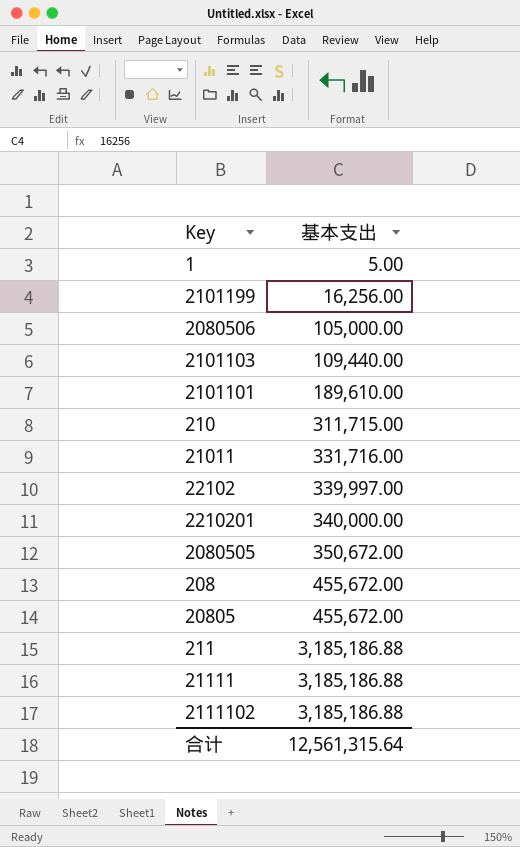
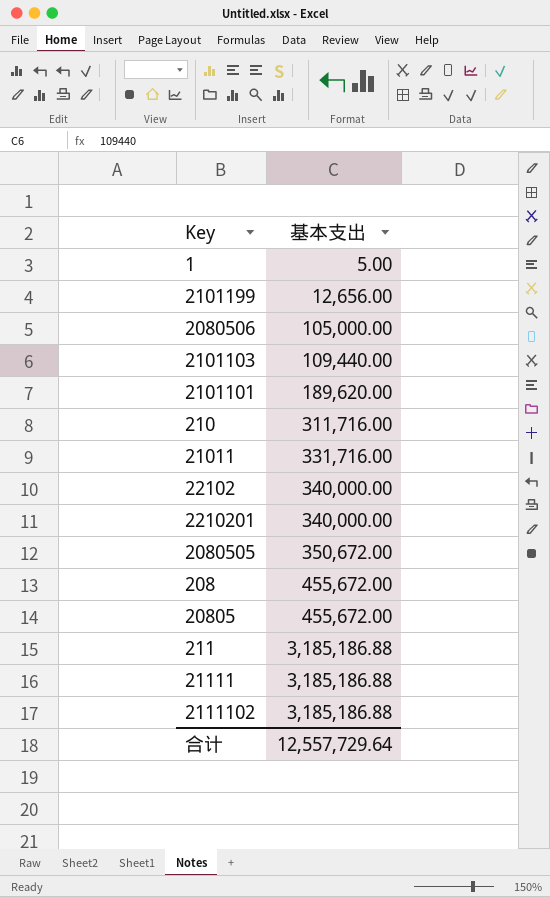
2101199 | 基本支出: 16,256.00 -> 12,656.00
2101101 | 基本支出: 189,610.00 -> 189,620.00
210 | 基本支出: 311,715.00 -> 311,716.00
22102 | 基本支出: 339,997.00 -> 340,000.00
合计 | 基本支出: 12,561,315.64 -> 12,557,729.64

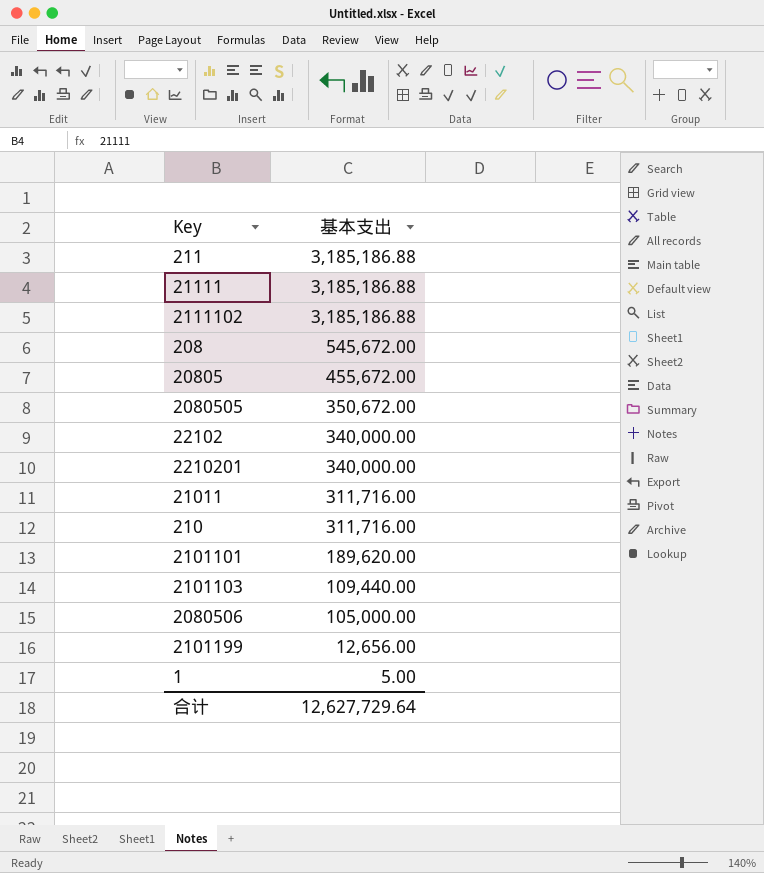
row order: 基本支出 ascending -> 基本支出 descending
208 | 基本支出: 455,672.00 -> 545,672.00
21011 | 基本支出: 331,716.00 -> 311,716.00
合计 | 基本支出: 12,557,729.64 -> 12,627,729.64

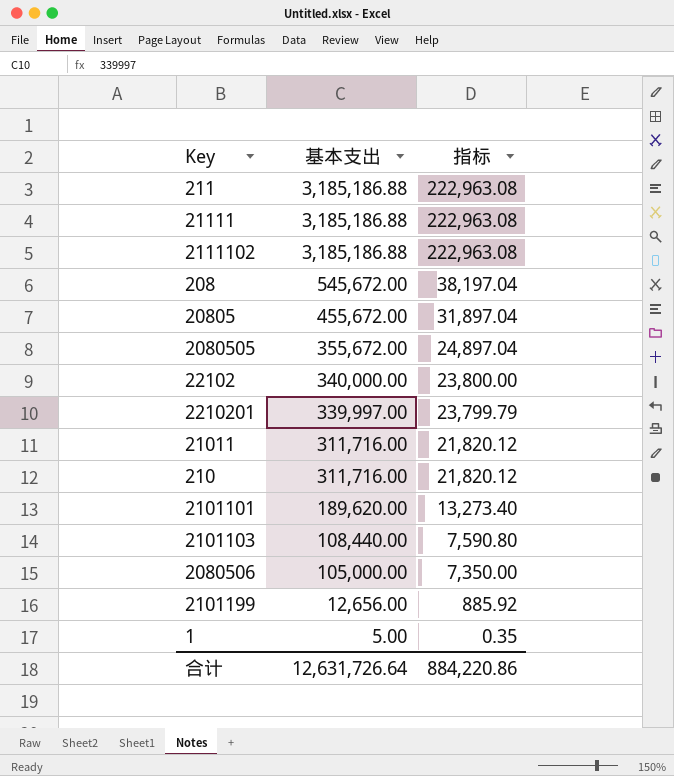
column 指标 | formula: none -> [基本支出] * 0.07
2080505 | 基本支出: 350,672.00 -> 355,672.00
2210201 | 基本支出: 340,000.00 -> 339,997.00
2101103 | 基本支出: 109,440.00 -> 108,440.00
合计 | 基本支出: 12,627,729.64 -> 12,631,726.64

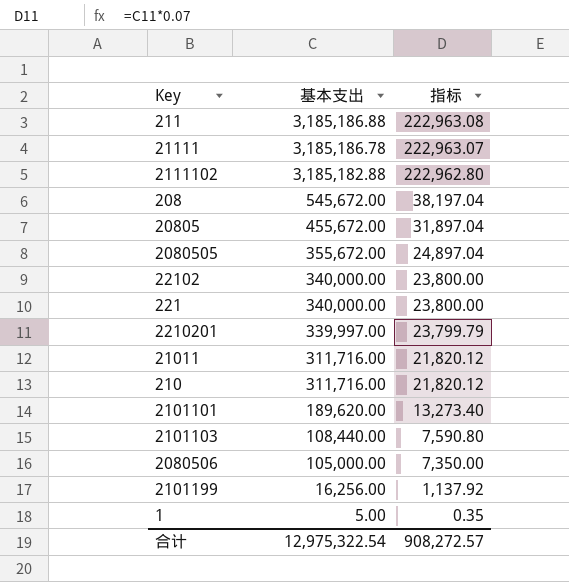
21111 | 基本支出: 3,185,186.88 -> 3,185,186.78
21111 | 指标: 222,963.08 -> 222,963.07
2111102 | 基本支出: 3,185,186.88 -> 3,185,182.88
2111102 | 指标: 222,963.08 -> 222,962.80
row 221: none -> 340,000.00 | 23,800.00
2101199 | 基本支出: 12,656.00 -> 16,256.00
2101199 | 指标: 885.92 -> 1,137.92
合计 | 基本支出: 12,631,726.64 -> 12,975,322.54
合计 | 指标: 884,220.86 -> 908,272.57

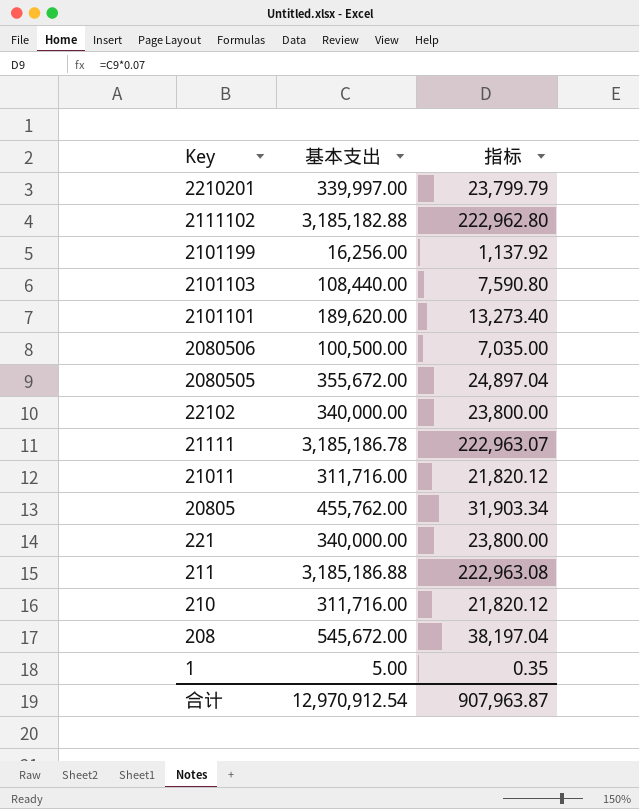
row order: 基本支出 descending -> Key descending
2080506 | 基本支出: 105,000.00 -> 100,500.00
2080506 | 指标: 7,350.00 -> 7,035.00
20805 | 基本支出: 455,672.00 -> 455,762.00
20805 | 指标: 31,897.04 -> 31,903.34
合计 | 基本支出: 12,975,322.54 -> 12,970,912.54
合计 | 指标: 908,272.57 -> 907,963.87

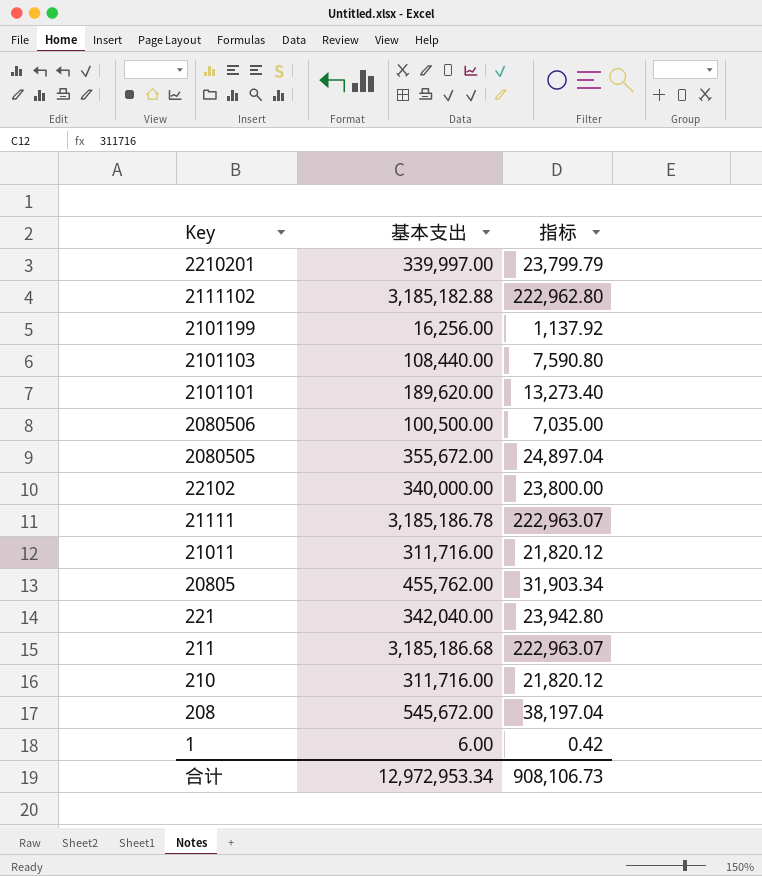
221 | 基本支出: 340,000.00 -> 342,040.00
221 | 指标: 23,800.00 -> 23,942.80
211 | 基本支出: 3,185,186.88 -> 3,185,186.68
211 | 指标: 222,963.08 -> 222,963.07
1 | 基本支出: 5.00 -> 6.00
1 | 指标: 0.35 -> 0.42
合计 | 基本支出: 12,970,912.54 -> 12,972,953.34
合计 | 指标: 907,963.87 -> 908,106.73

